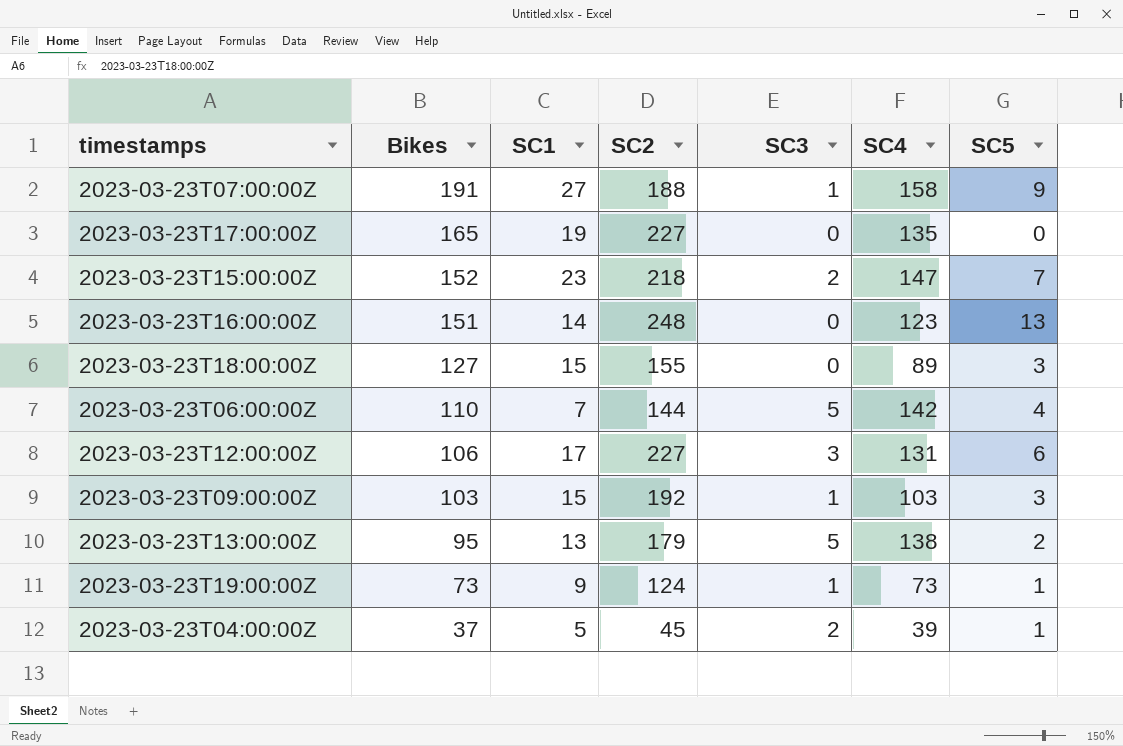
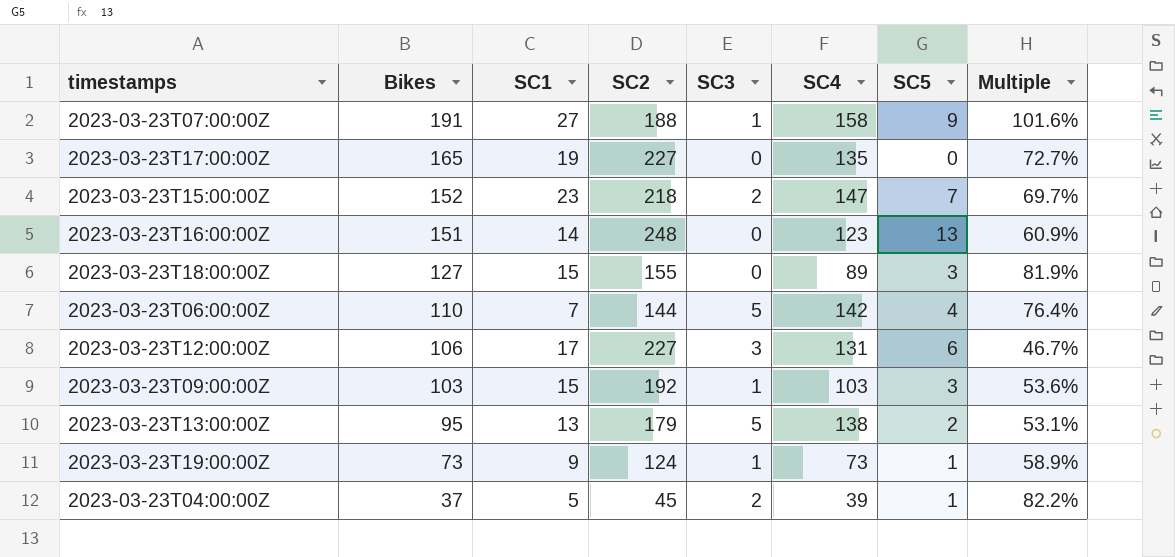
column Multiple | formula: none -> [Bikes] / [SC2]

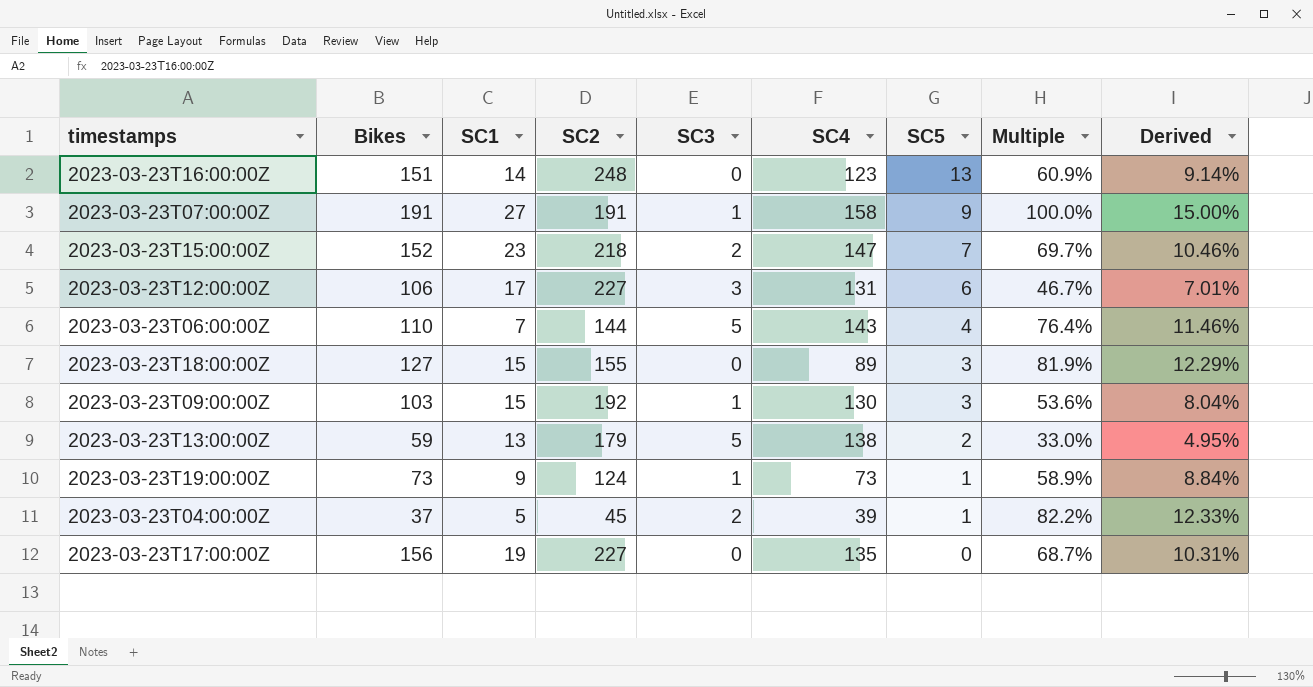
row order: Bikes descending -> SC5 descending
column Derived | formula: none -> [Multiple] * 0.15
2023-03-23T07:00:00Z | SC2: 188 -> 191
2023-03-23T07:00:00Z | Multiple: 101.6% -> 100.0%
2023-03-23T06:00:00Z | SC4: 142 -> 143
2023-03-23T09:00:00Z | SC4: 103 -> 130
2023-03-23T13:00:00Z | Bikes: 95 -> 59
2023-03-23T13:00:00Z | Multiple: 53.1% -> 33.0%
2023-03-23T17:00:00Z | Bikes: 165 -> 156
2023-03-23T17:00:00Z | Multiple: 72.7% -> 68.7%

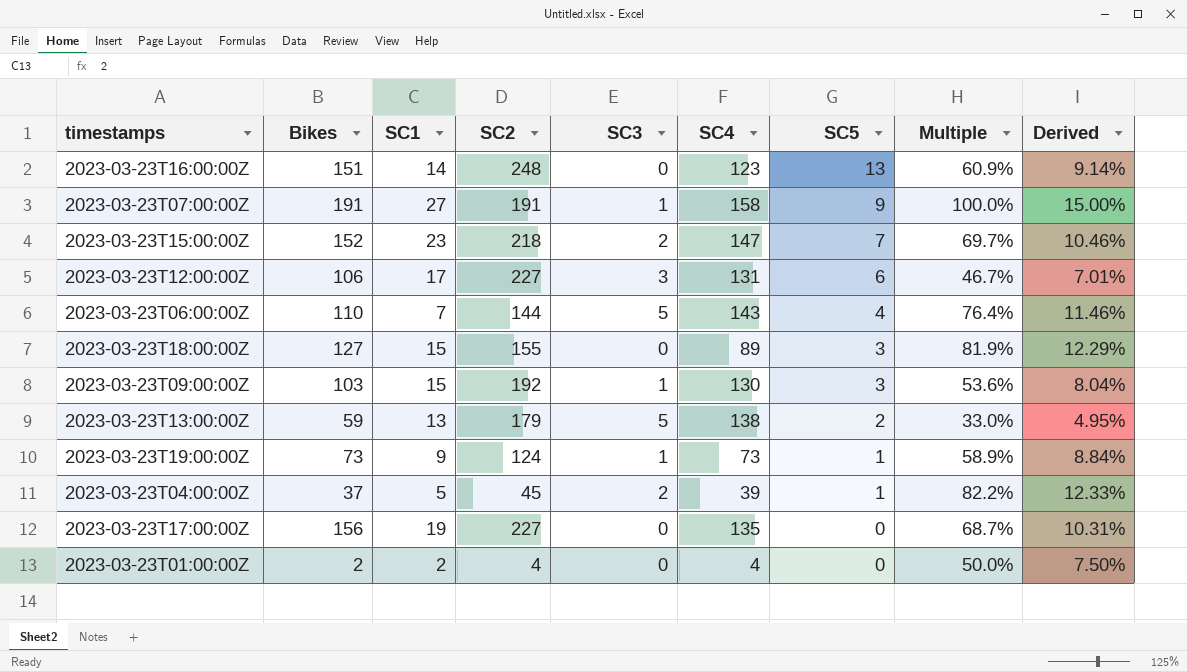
row 2023-03-23T01:00:00Z: none -> 2 | 2 | 4 | 0 | 4 | 0 | 50.0% | 7.50%

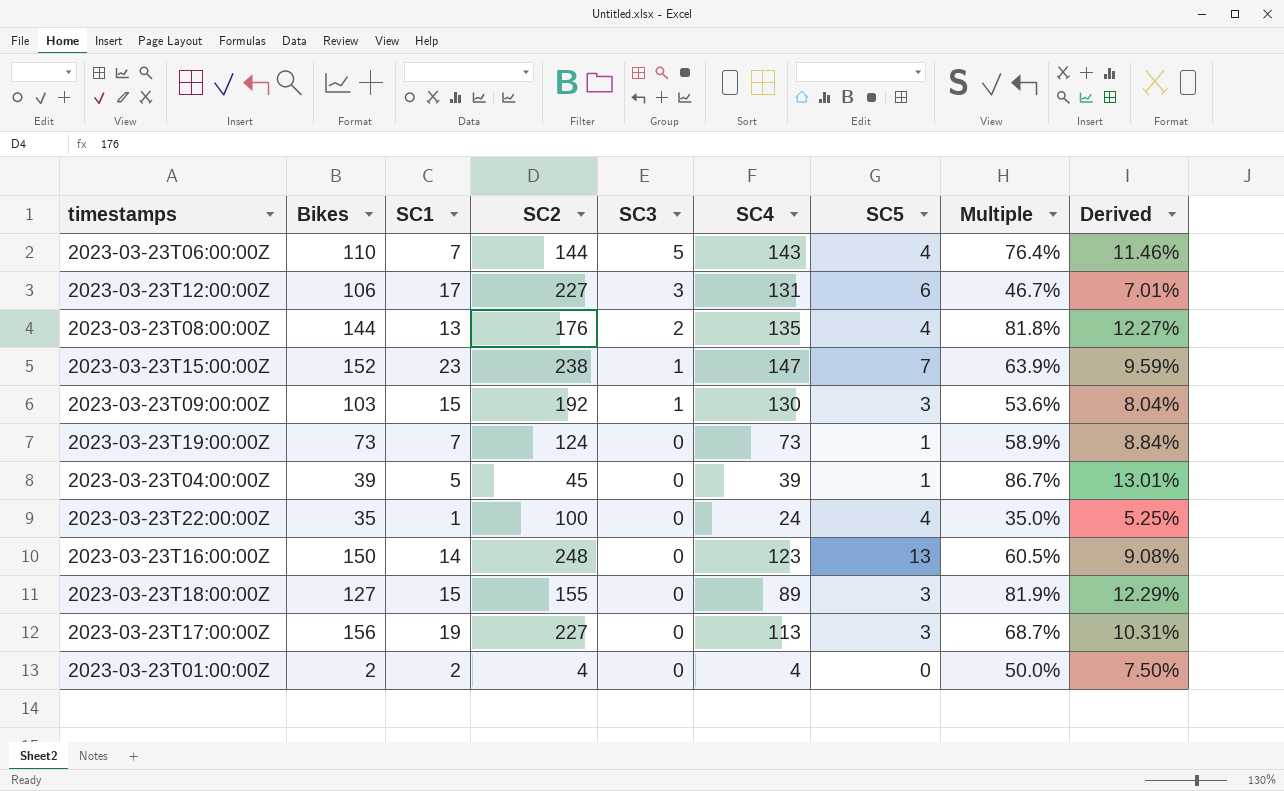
row order: SC5 descending -> SC3 descending
row 2023-03-23T07:00:00Z: 191 | 27 | 191 | 1 | 158 | 9 | 100.0% | 15.00% -> none
row 2023-03-23T13:00:00Z: 59 | 13 | 179 | 5 | 138 | 2 | 33.0% | 4.95% -> none
row 2023-03-23T08:00:00Z: none -> 144 | 13 | 176 | 2 | 135 | 4 | 81.8% | 12.27%
2023-03-23T15:00:00Z | SC2: 218 -> 238
2023-03-23T15:00:00Z | SC3: 2 -> 1
2023-03-23T15:00:00Z | Multiple: 69.7% -> 63.9%
2023-03-23T15:00:00Z | Derived: 10.46% -> 9.59%
2023-03-23T19:00:00Z | SC1: 9 -> 7
2023-03-23T19:00:00Z | SC3: 1 -> 0
2023-03-23T04:00:00Z | Bikes: 37 -> 39
2023-03-23T04:00:00Z | SC3: 2 -> 0
2023-03-23T04:00:00Z | Multiple: 82.2% -> 86.7%
2023-03-23T04:00:00Z | Derived: 12.33% -> 13.01%
row 2023-03-23T22:00:00Z: none -> 35 | 1 | 100 | 0 | 24 | 4 | 35.0% | 5.25%
2023-03-23T16:00:00Z | Bikes: 151 -> 150
2023-03-23T16:00:00Z | Multiple: 60.9% -> 60.5%
2023-03-23T16:00:00Z | Derived: 9.14% -> 9.08%
2023-03-23T17:00:00Z | SC4: 135 -> 113
2023-03-23T17:00:00Z | SC5: 0 -> 3

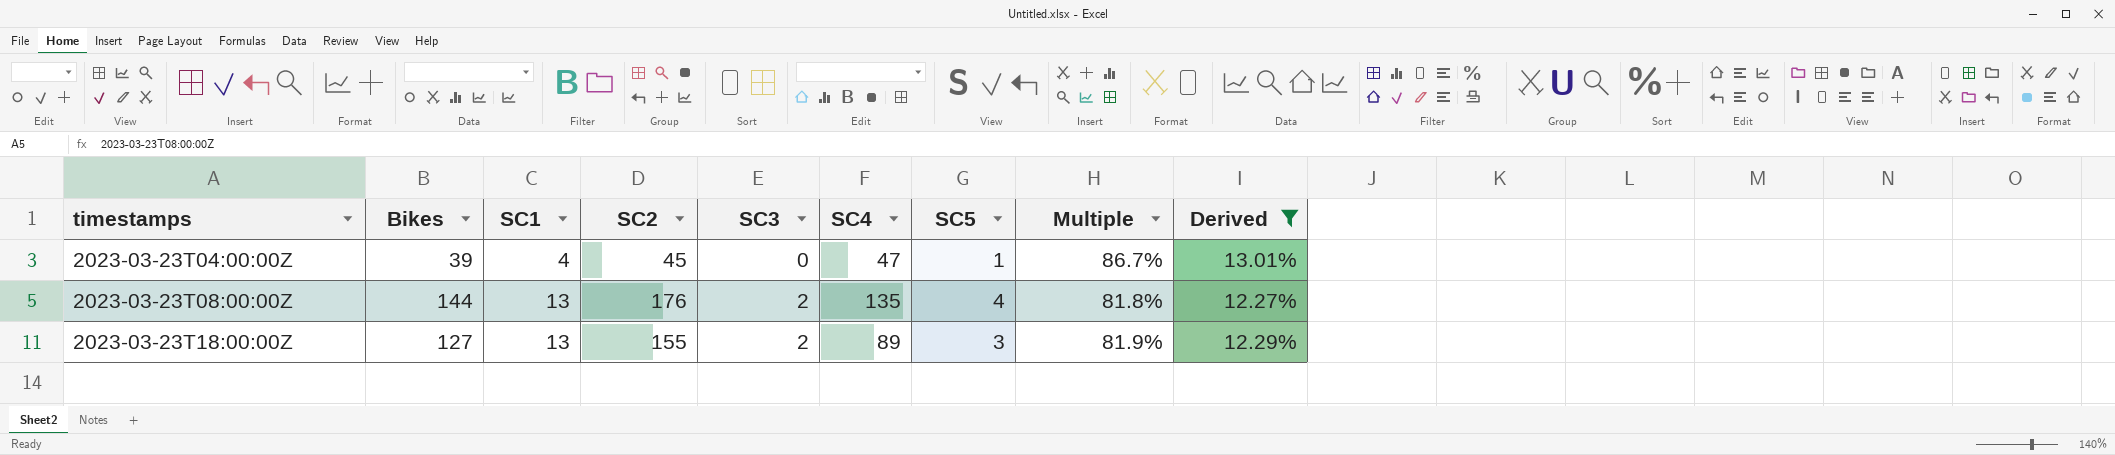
filter: none -> Derived >= 12.27%
row order: SC3 descending -> timestamps ascending
2023-03-23T04:00:00Z | SC1: 5 -> 4
2023-03-23T04:00:00Z | SC4: 39 -> 47
2023-03-23T18:00:00Z | SC1: 15 -> 13
2023-03-23T18:00:00Z | SC3: 0 -> 2

